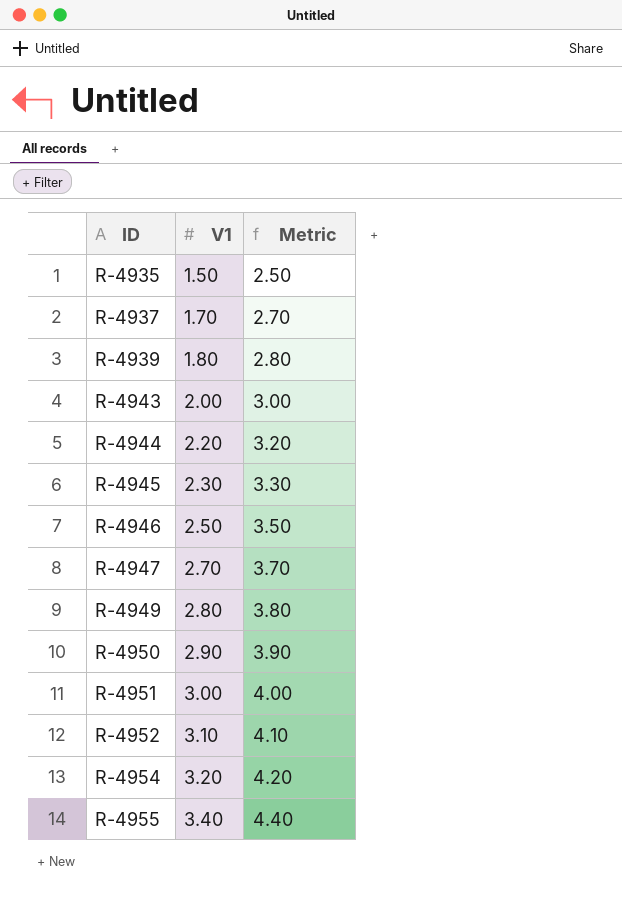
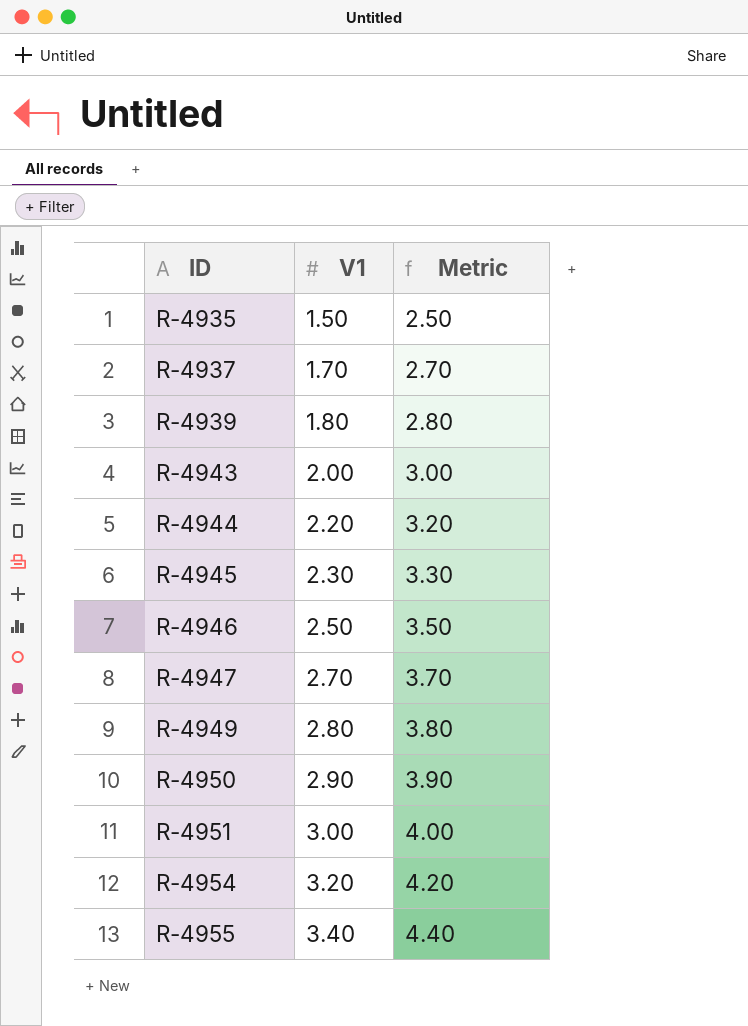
row R-4952: 3.10 | 4.10 -> none

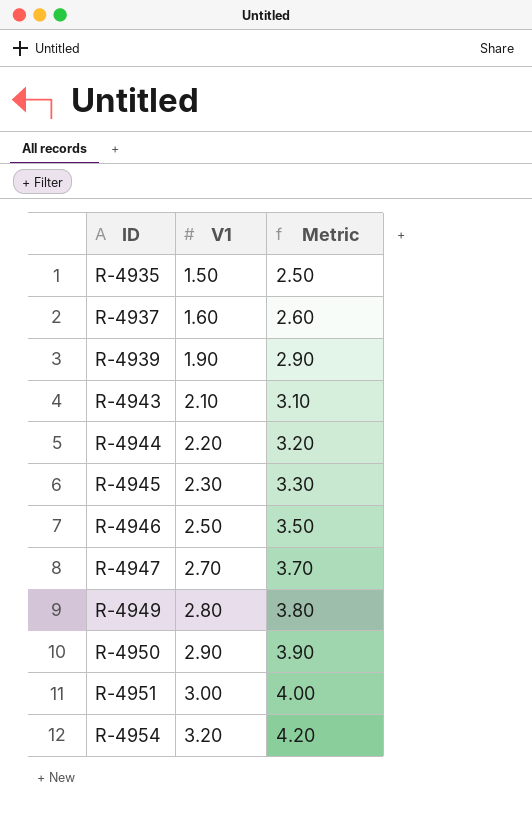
row R-4955: 3.40 | 4.40 -> none
R-4937 | V1: 1.70 -> 1.60
R-4937 | Metric: 2.70 -> 2.60
R-4939 | V1: 1.80 -> 1.90
R-4939 | Metric: 2.80 -> 2.90
R-4943 | V1: 2.00 -> 2.10
R-4943 | Metric: 3.00 -> 3.10

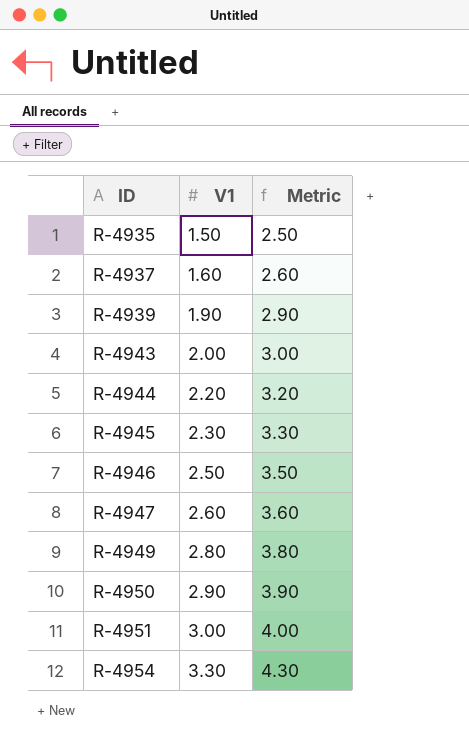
R-4943 | V1: 2.10 -> 2.00
R-4943 | Metric: 3.10 -> 3.00
R-4947 | V1: 2.70 -> 2.60
R-4947 | Metric: 3.70 -> 3.60
R-4954 | V1: 3.20 -> 3.30
R-4954 | Metric: 4.20 -> 4.30

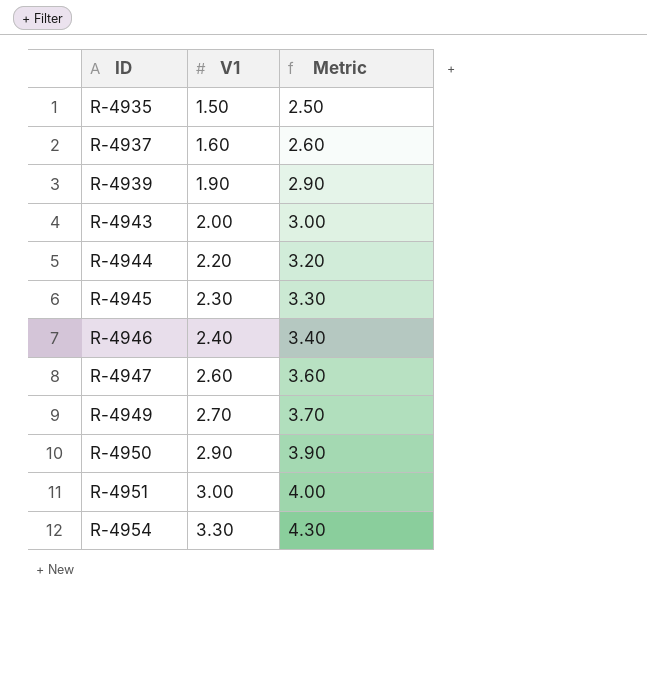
R-4946 | V1: 2.50 -> 2.40
R-4946 | Metric: 3.50 -> 3.40
R-4949 | V1: 2.80 -> 2.70
R-4949 | Metric: 3.80 -> 3.70

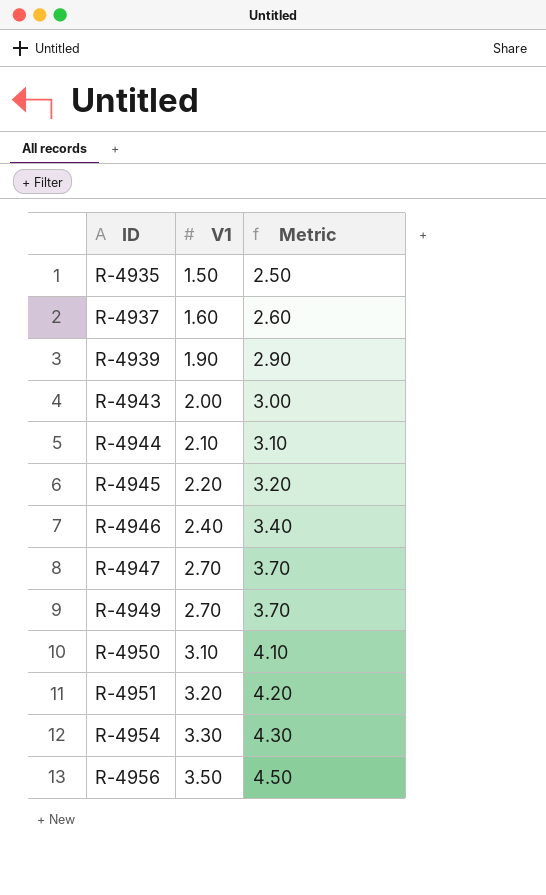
R-4944 | V1: 2.20 -> 2.10
R-4944 | Metric: 3.20 -> 3.10
R-4945 | V1: 2.30 -> 2.20
R-4945 | Metric: 3.30 -> 3.20
R-4947 | V1: 2.60 -> 2.70
R-4947 | Metric: 3.60 -> 3.70
R-4950 | V1: 2.90 -> 3.10
R-4950 | Metric: 3.90 -> 4.10
R-4951 | V1: 3.00 -> 3.20
R-4951 | Metric: 4.00 -> 4.20
row R-4956: none -> 3.50 | 4.50

